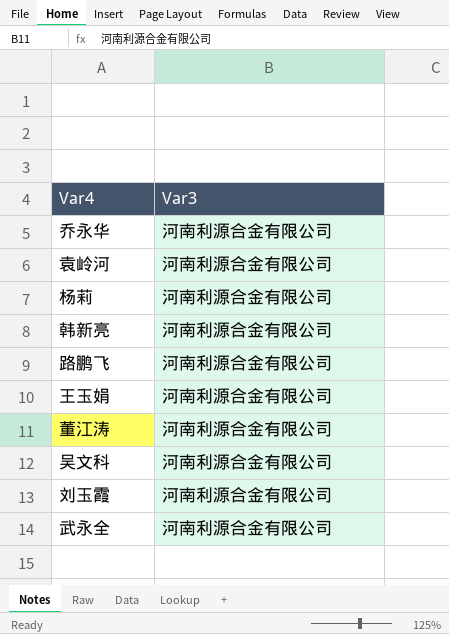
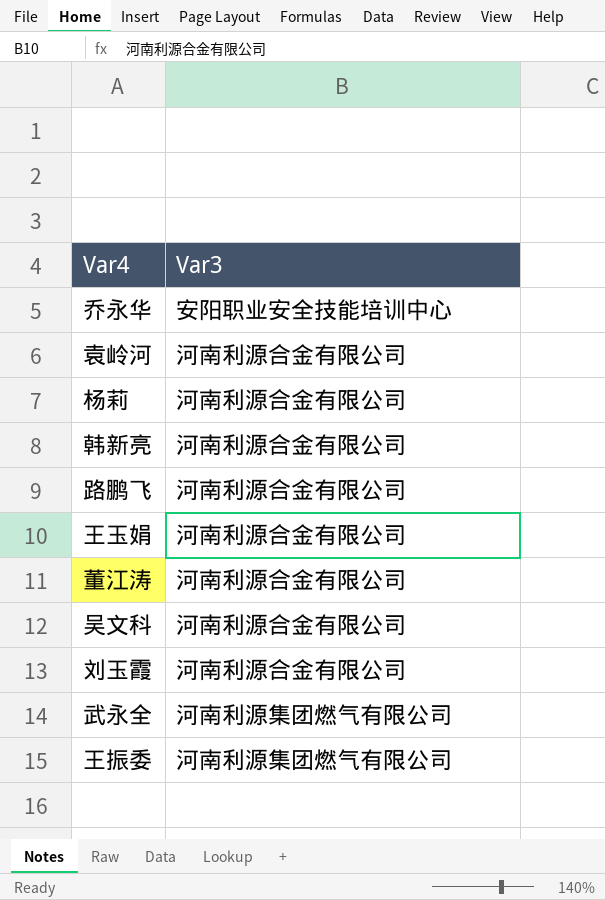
乔永华 | Var3: 河南利源合金有限公司 -> 安阳职业安全技能培训中心
武永全 | Var3: 河南利源合金有限公司 -> 河南利源集团燃气有限公司
row 王振委: none -> 河南利源集团燃气有限公司

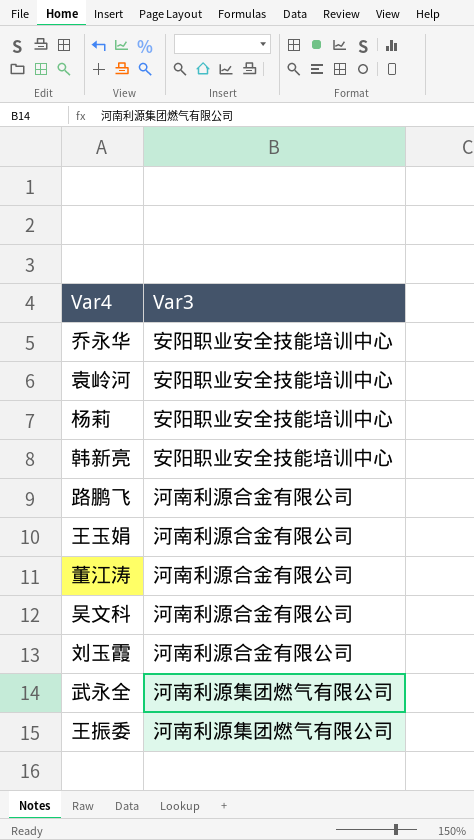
袁岭河 | Var3: 河南利源合金有限公司 -> 安阳职业安全技能培训中心
杨莉 | Var3: 河南利源合金有限公司 -> 安阳职业安全技能培训中心
韩新亮 | Var3: 河南利源合金有限公司 -> 安阳职业安全技能培训中心

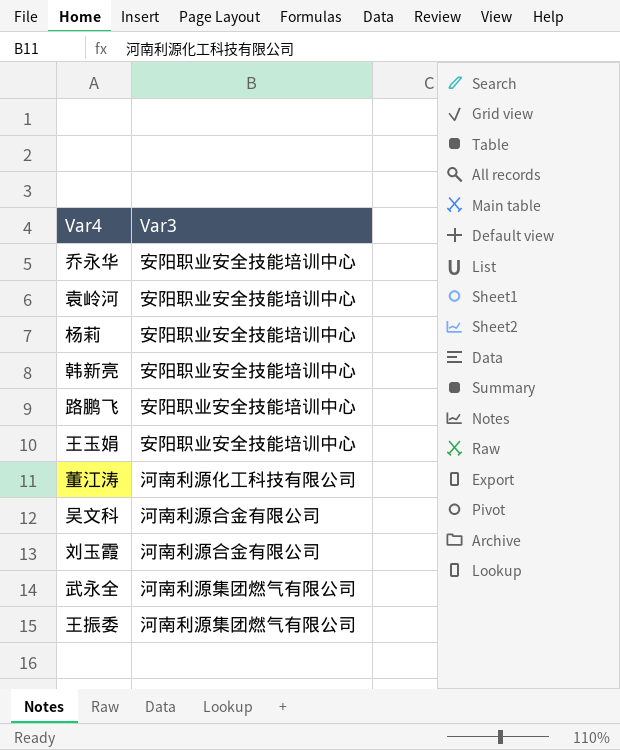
路鹏飞 | Var3: 河南利源合金有限公司 -> 安阳职业安全技能培训中心
王玉娟 | Var3: 河南利源合金有限公司 -> 安阳职业安全技能培训中心
董江涛 | Var3: 河南利源合金有限公司 -> 河南利源化工科技有限公司

